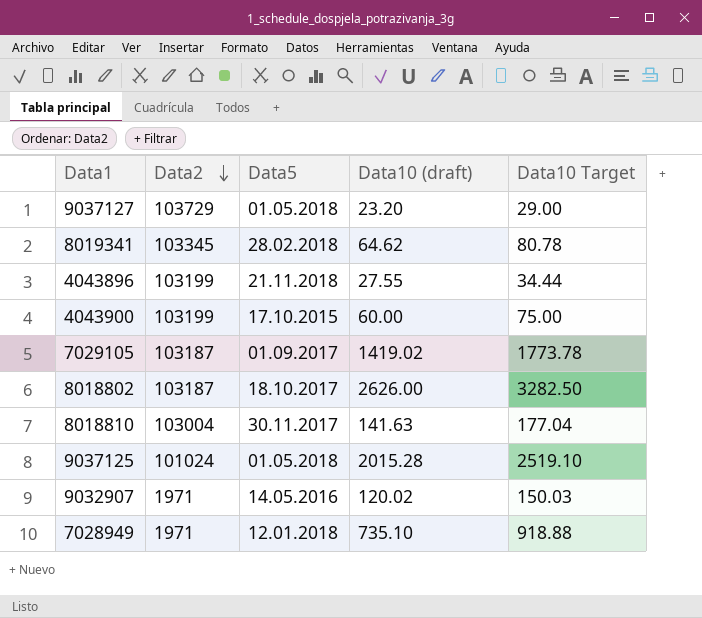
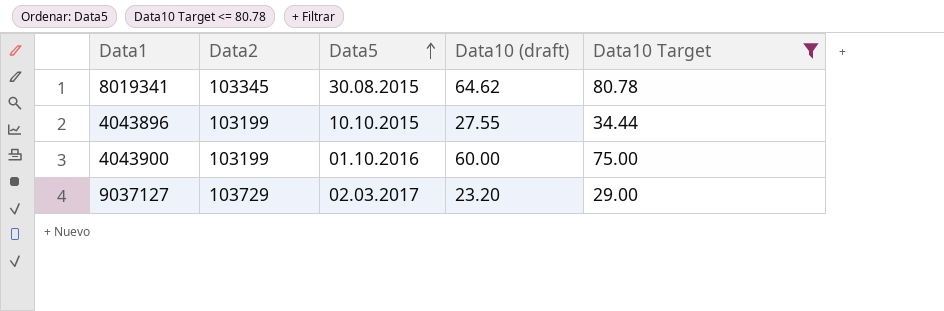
filter: none -> Data10 Target <= 80.78
row order: Data2 descending -> Data5 ascending
8019341 | Data5: 28.02.2018 -> 30.08.2015
4043896 | Data5: 21.11.2018 -> 10.10.2015
4043900 | Data5: 17.10.2015 -> 01.10.2016
9037127 | Data5: 01.05.2018 -> 02.03.2017

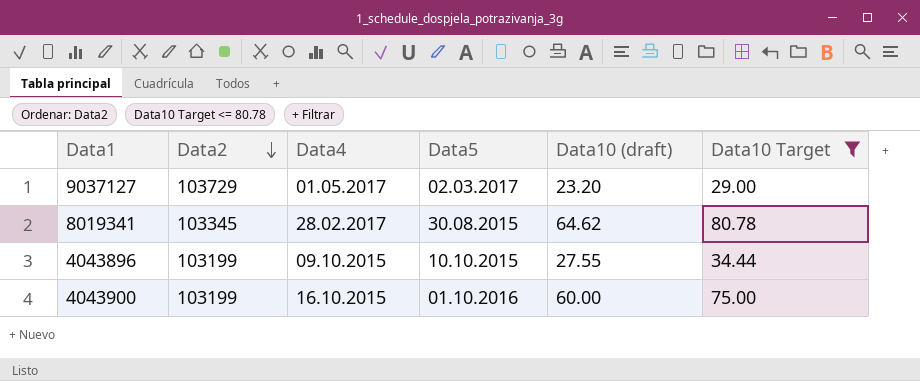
row order: Data5 ascending -> Data2 descending
column Data4 | position: none -> 3

